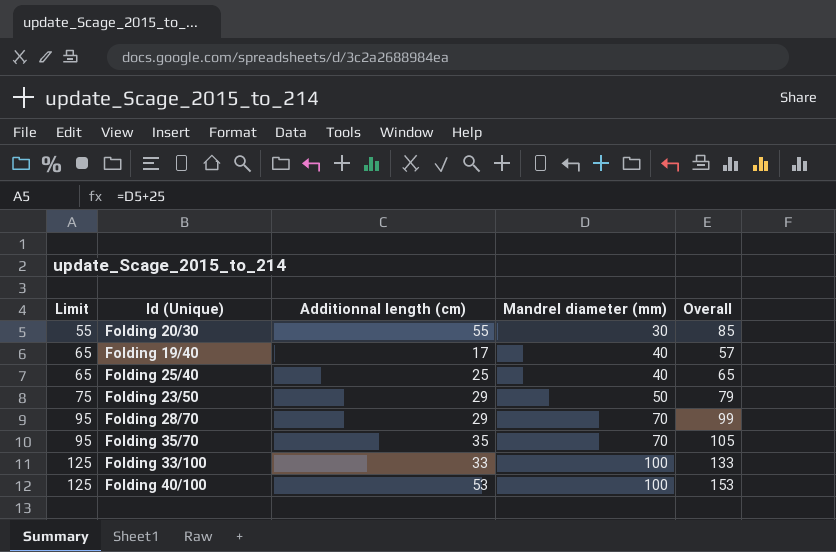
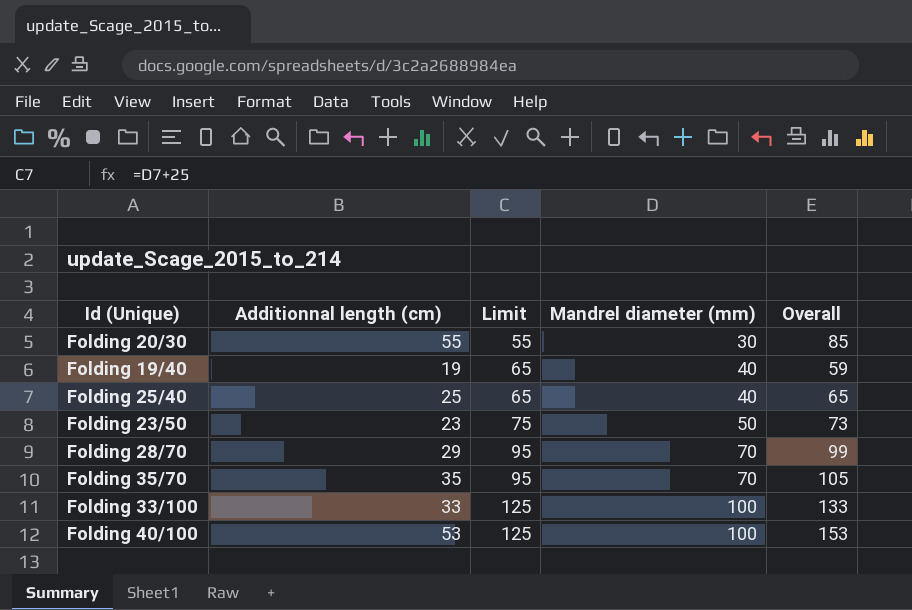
column Limit | position: 1 -> 3
Folding 19/40 | Additionnal length (cm): 17 -> 19
Folding 19/40 | Overall: 57 -> 59
Folding 23/50 | Additionnal length (cm): 29 -> 23
Folding 23/50 | Overall: 79 -> 73

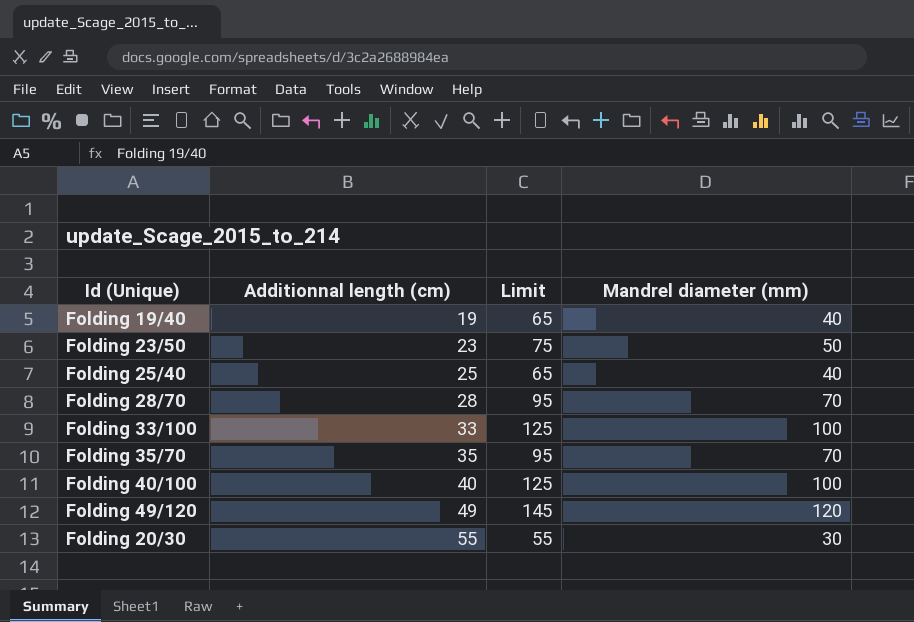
row order: Limit ascending -> Additionnal length (cm) ascending
column Overall | formula: [Additionnal length (cm)] + [Mandrel diameter (mm)] -> none
Folding 28/70 | Additionnal length (cm): 29 -> 28
Folding 40/100 | Additionnal length (cm): 53 -> 40
row Folding 49/120: none -> 49 | 145 | 120

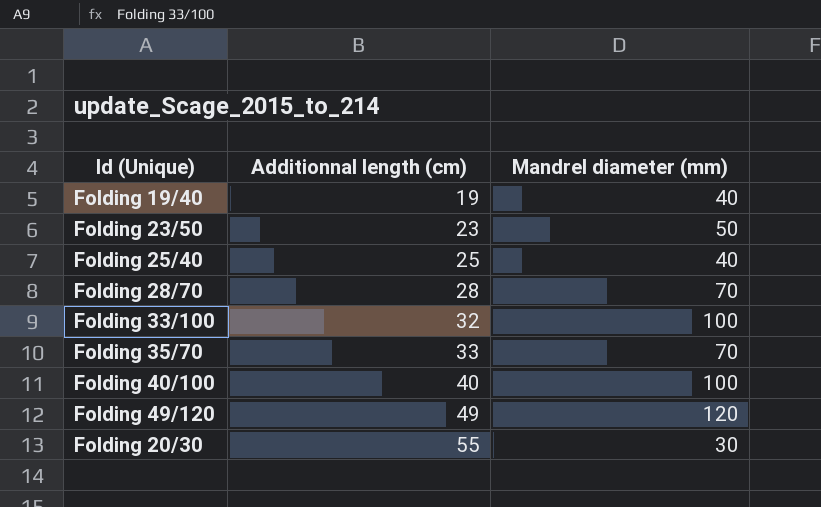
column Limit | formula: [Mandrel diameter (mm)] + 25 -> none
Folding 33/100 | Additionnal length (cm): 33 -> 32
Folding 35/70 | Additionnal length (cm): 35 -> 33

